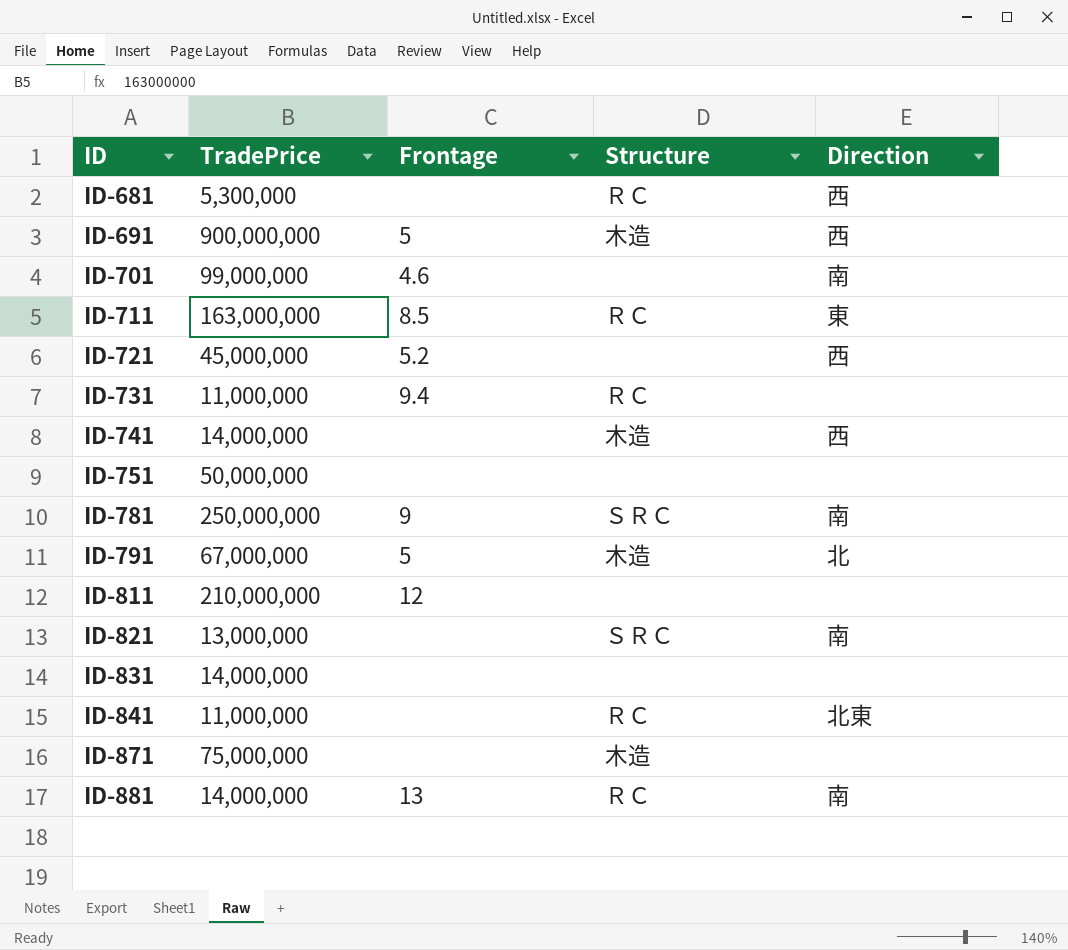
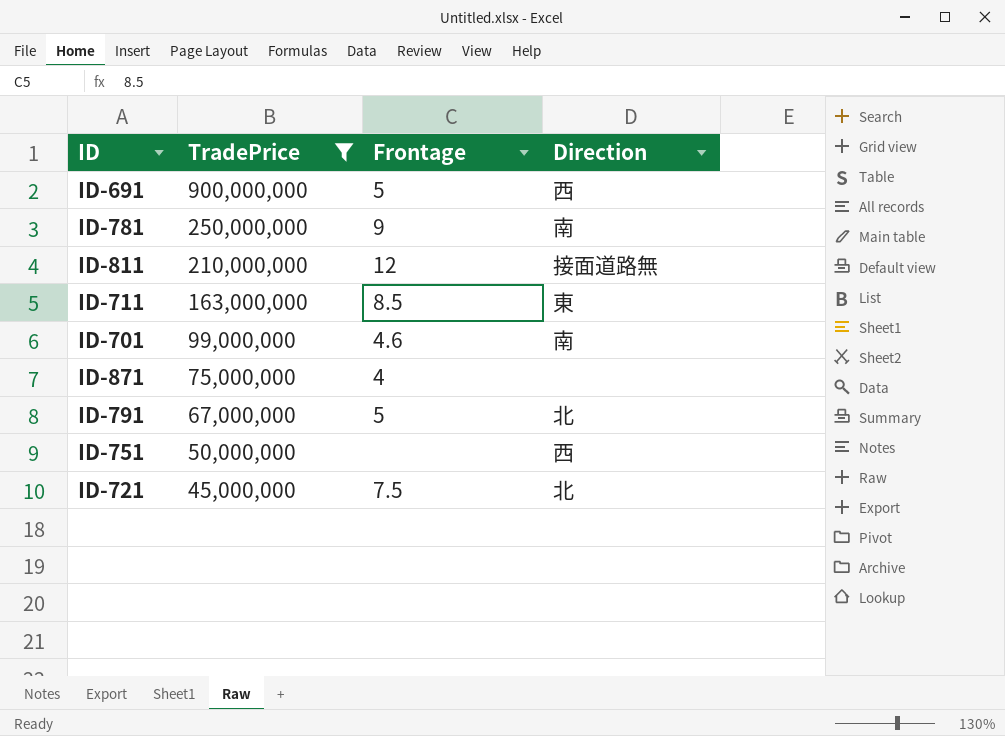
filter: none -> TradePrice >= 45,000,000
row order: ID ascending -> TradePrice descending
column Structure | position: 4 -> none
ID-811 | Direction: none -> 接面道路無
ID-871 | Frontage: none -> 4
ID-751 | Direction: none -> 西
ID-721 | Frontage: 5.2 -> 7.5
ID-721 | Direction: 西 -> 北

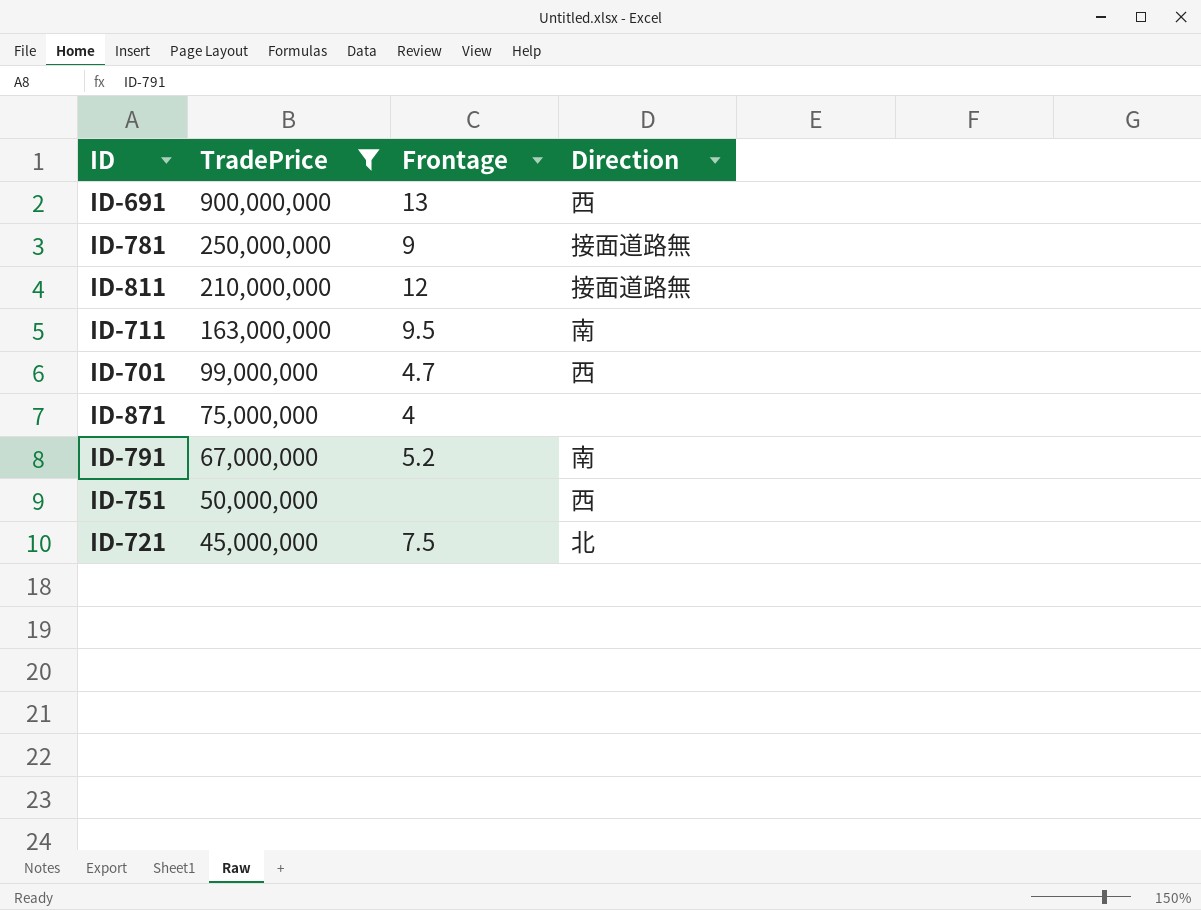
ID-691 | Frontage: 5 -> 13
ID-781 | Direction: 南 -> 接面道路無
ID-711 | Frontage: 8.5 -> 9.5
ID-711 | Direction: 東 -> 南
ID-701 | Frontage: 4.6 -> 4.7
ID-701 | Direction: 南 -> 西
ID-791 | Frontage: 5 -> 5.2
ID-791 | Direction: 北 -> 南

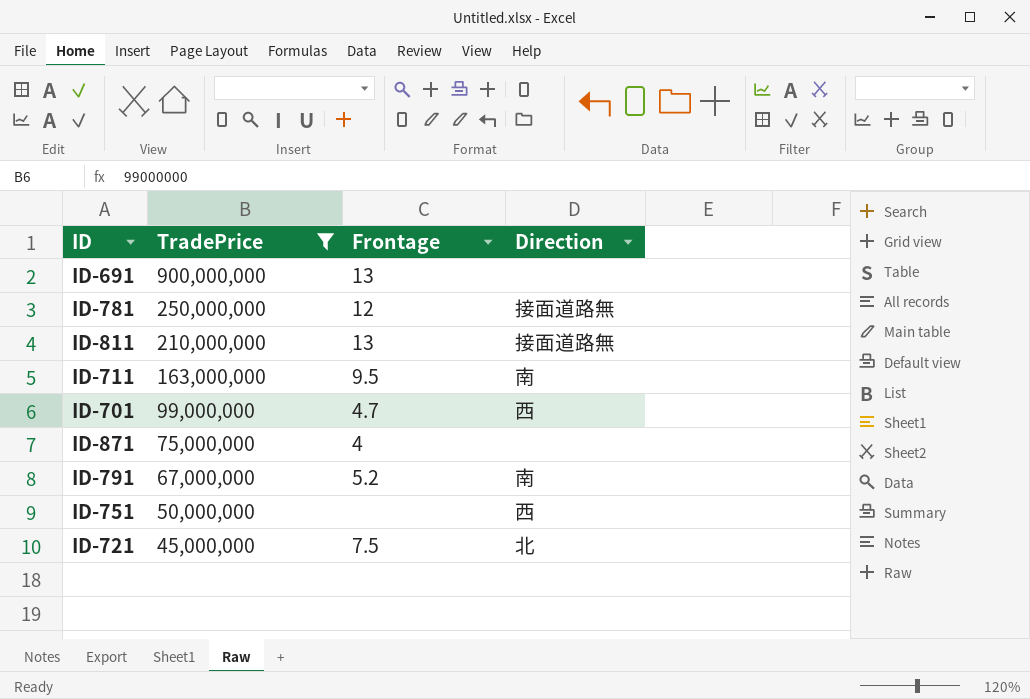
ID-691 | Direction: 西 -> none
ID-781 | Frontage: 9 -> 12
ID-811 | Frontage: 12 -> 13

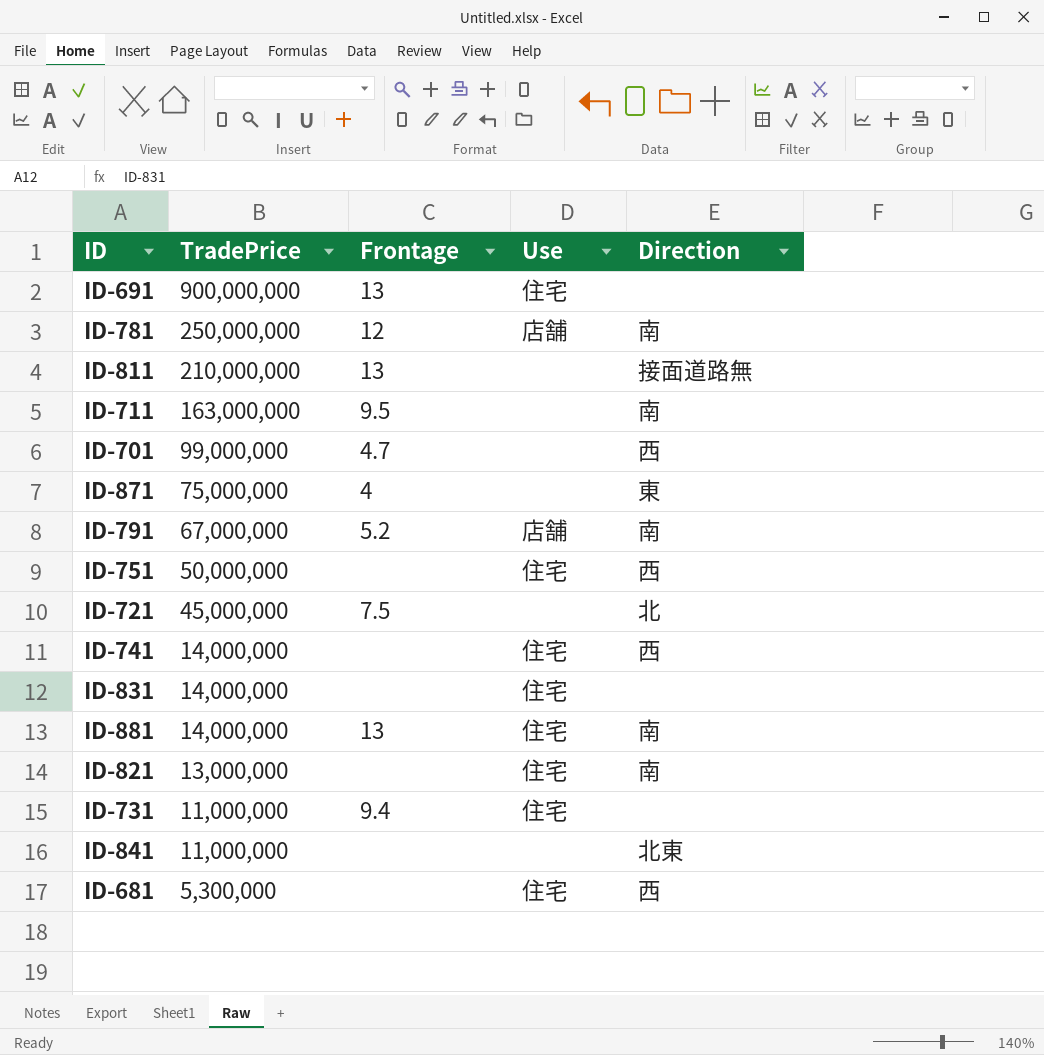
filter: TradePrice >= 45,000,000 -> none
column Use | position: none -> 4
ID-781 | Direction: 接面道路無 -> 南
ID-871 | Direction: none -> 東

